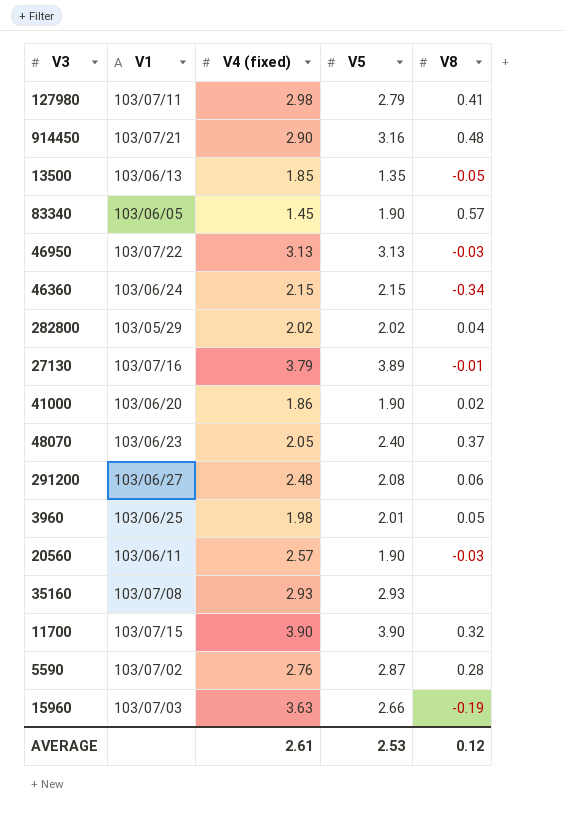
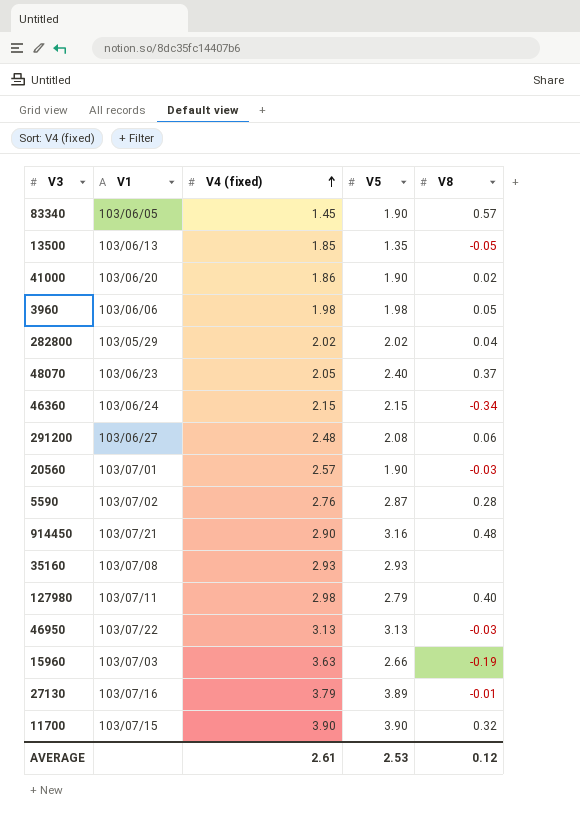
row order: none -> V4 (fixed) ascending
3960 | V1: 103/06/25 -> 103/06/06
3960 | V5: 2.01 -> 1.98
20560 | V1: 103/06/11 -> 103/07/01
127980 | V8: 0.41 -> 0.40

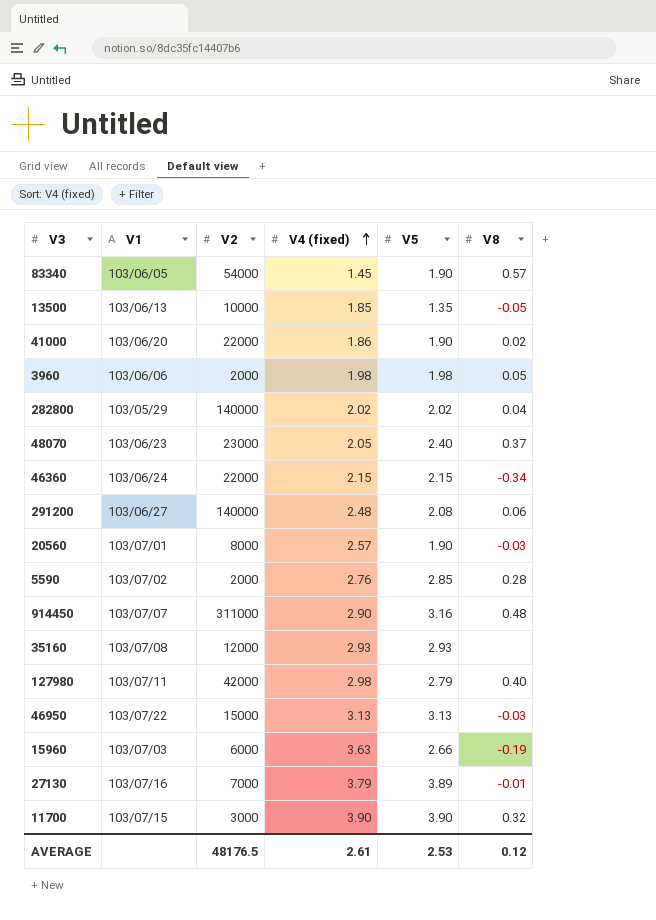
column V2 | position: none -> 3
5590 | V5: 2.87 -> 2.85
914450 | V1: 103/07/21 -> 103/07/07

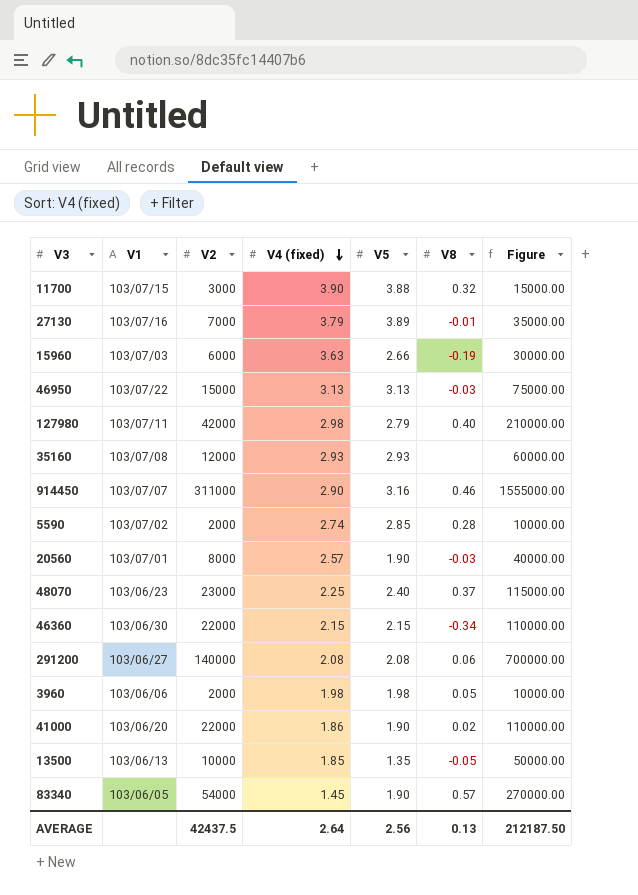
row order: V4 (fixed) ascending -> V4 (fixed) descending
column Figure | formula: none -> [V2] * 5
row 282800: 103/05/29 | 140000 | 2.02 | 2.02 | 0.04 -> none
11700 | V5: 3.90 -> 3.88
914450 | V8: 0.48 -> 0.46
5590 | V4 (fixed): 2.76 -> 2.74
48070 | V4 (fixed): 2.05 -> 2.25
46360 | V1: 103/06/24 -> 103/06/30
291200 | V4 (fixed): 2.48 -> 2.08
AVERAGE | V2: 48176.5 -> 42437.5
AVERAGE | V4 (fixed): 2.61 -> 2.64
AVERAGE | V5: 2.53 -> 2.56
AVERAGE | V8: 0.12 -> 0.13

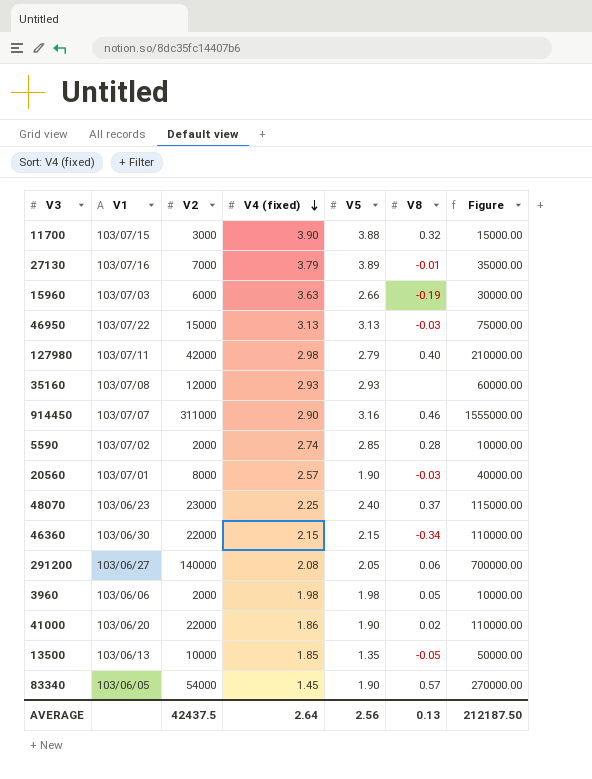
291200 | V5: 2.08 -> 2.05

